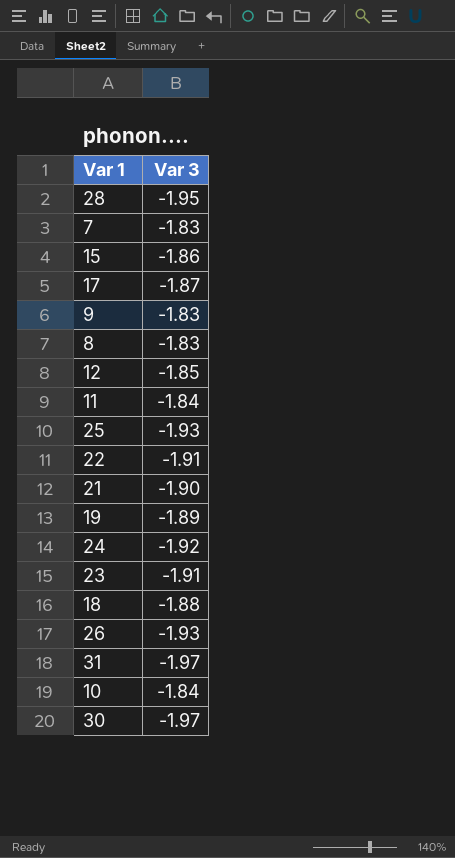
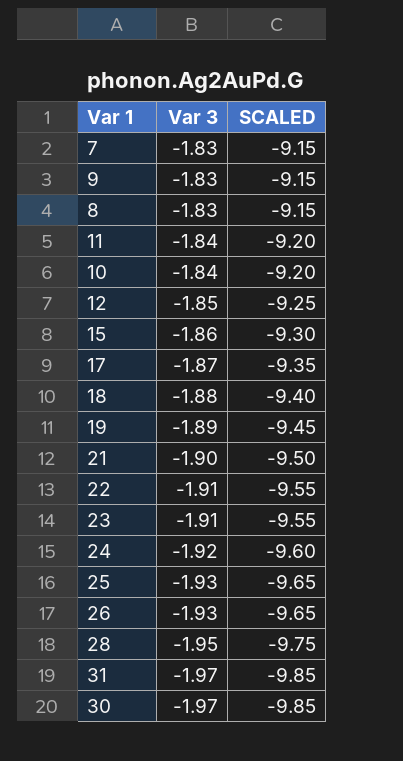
row order: none -> Var 3 descending
column SCALED | formula: none -> [Var 3] * 5

